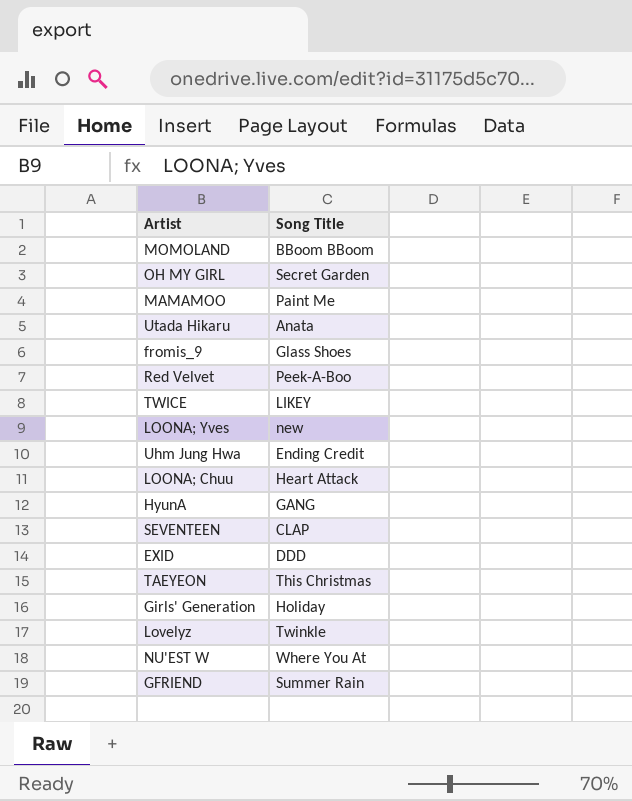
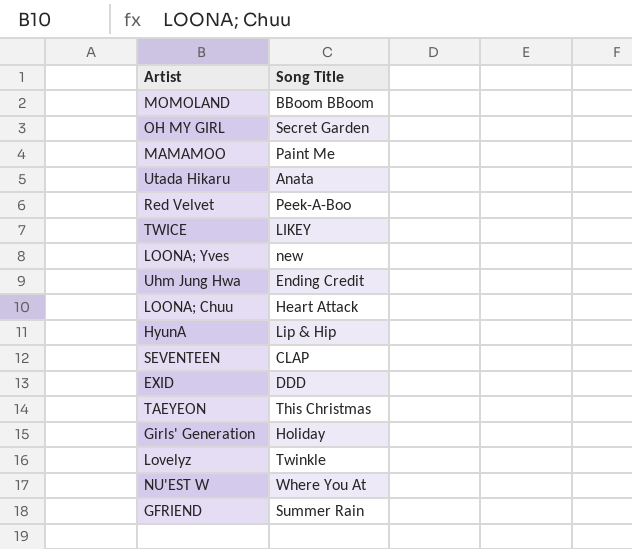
row fromis_9: Glass Shoes -> none
HyunA | Song Title: GANG -> Lip & Hip

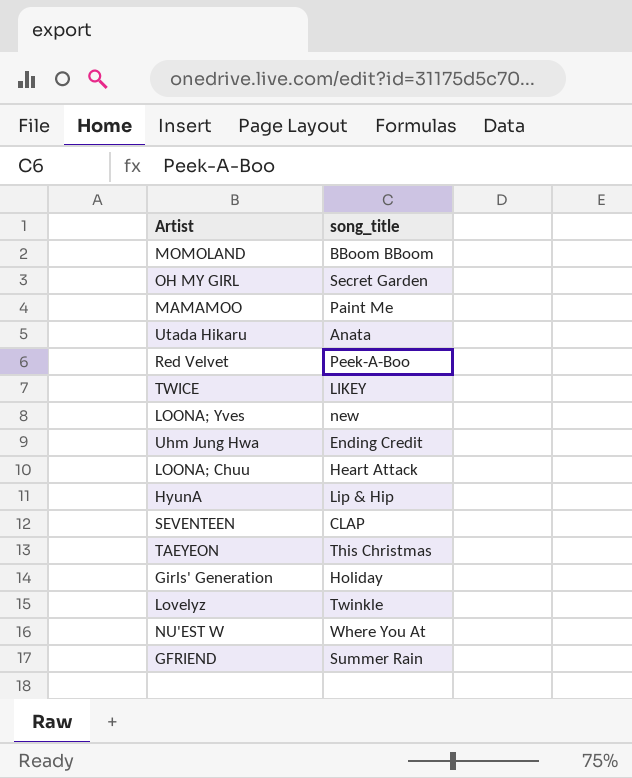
column name: Song Title -> song_title
row EXID: DDD -> none

